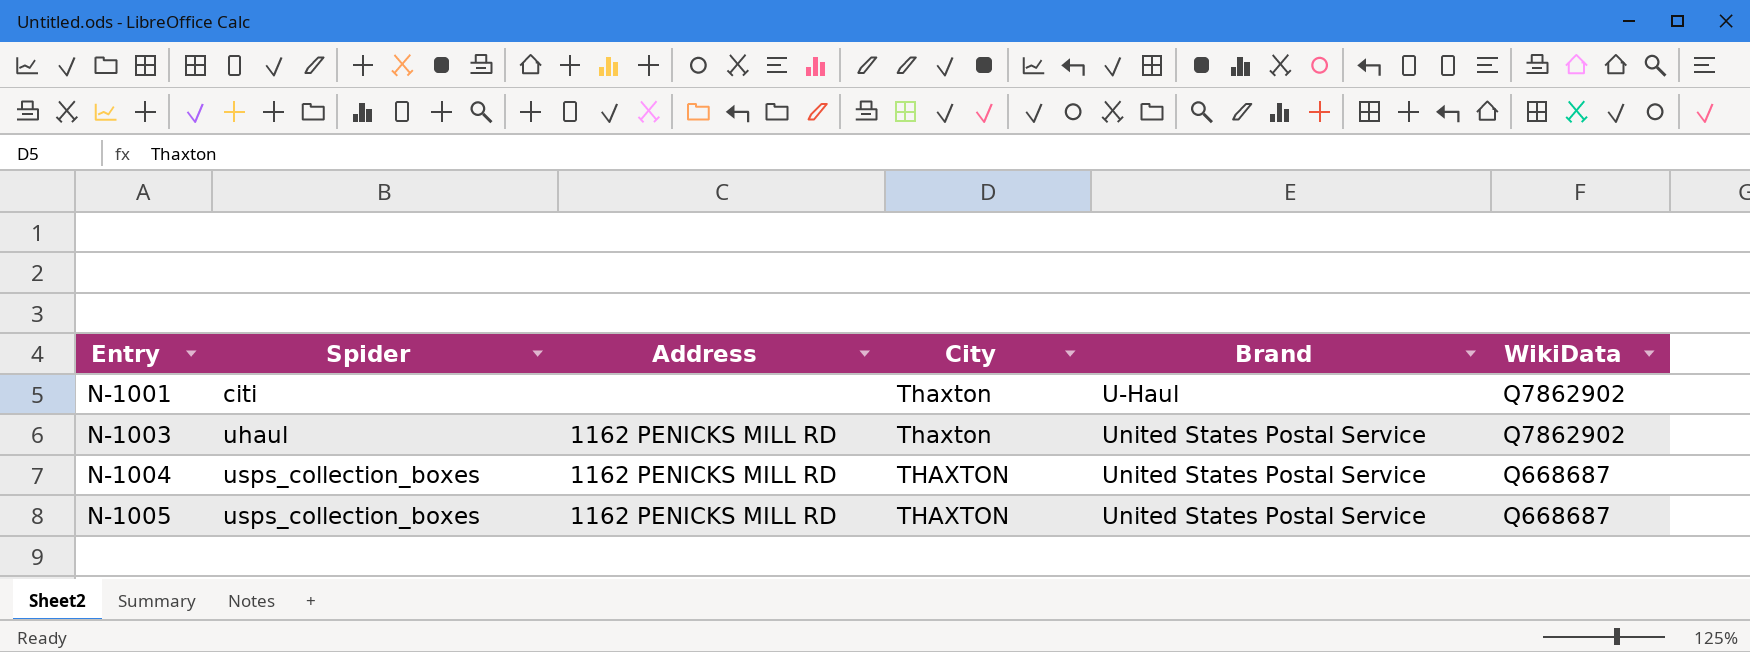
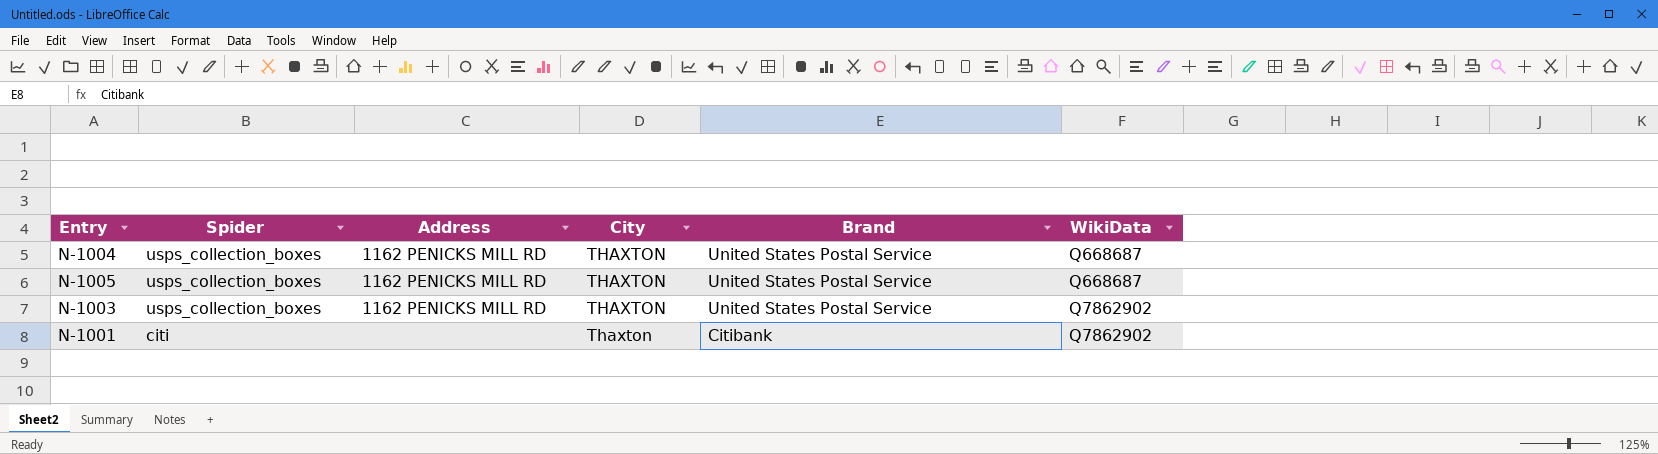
row order: Entry ascending -> Spider descending
N-1003 | Spider: uhaul -> usps_collection_boxes
N-1003 | City: Thaxton -> THAXTON
N-1001 | Brand: U-Haul -> Citibank

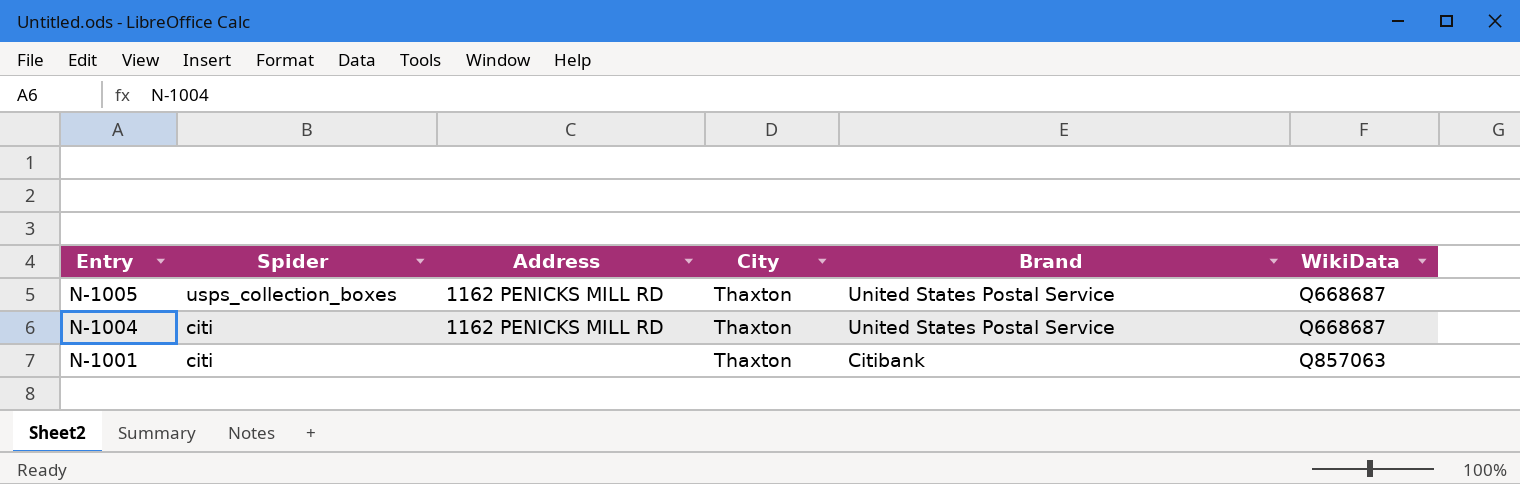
row order: Spider descending -> Entry descending
row N-1003: usps_collection_boxes | 1162 PENICKS MILL RD | THAXTON | United States Postal Service | Q7862902 -> none
N-1005 | City: THAXTON -> Thaxton
N-1004 | Spider: usps_collection_boxes -> citi
N-1004 | City: THAXTON -> Thaxton
N-1001 | WikiData: Q7862902 -> Q857063

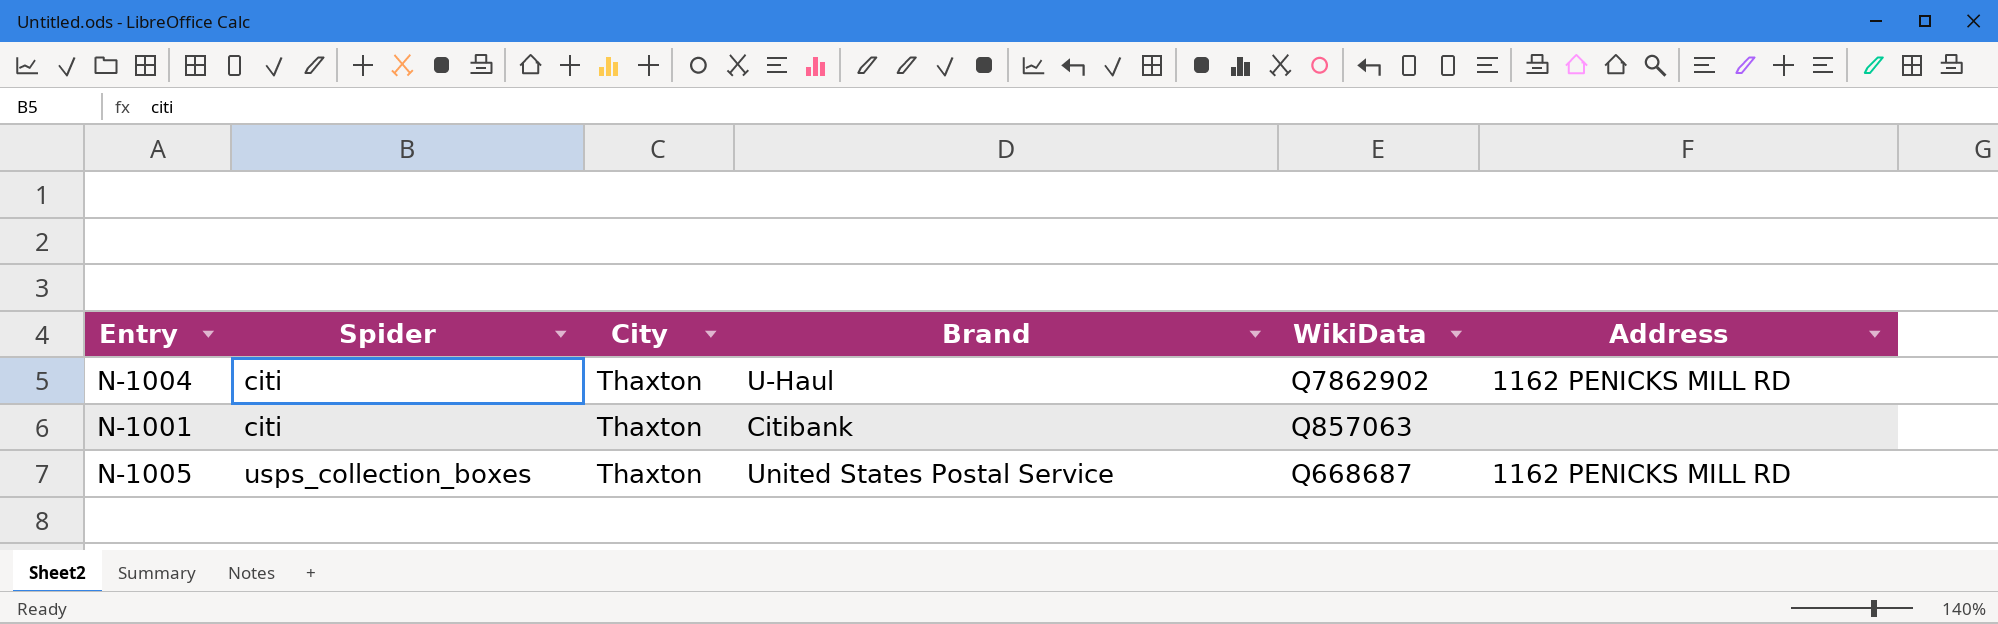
row order: Entry descending -> Spider ascending
column Address | position: 3 -> 6
N-1004 | Brand: United States Postal Service -> U-Haul
N-1004 | WikiData: Q668687 -> Q7862902

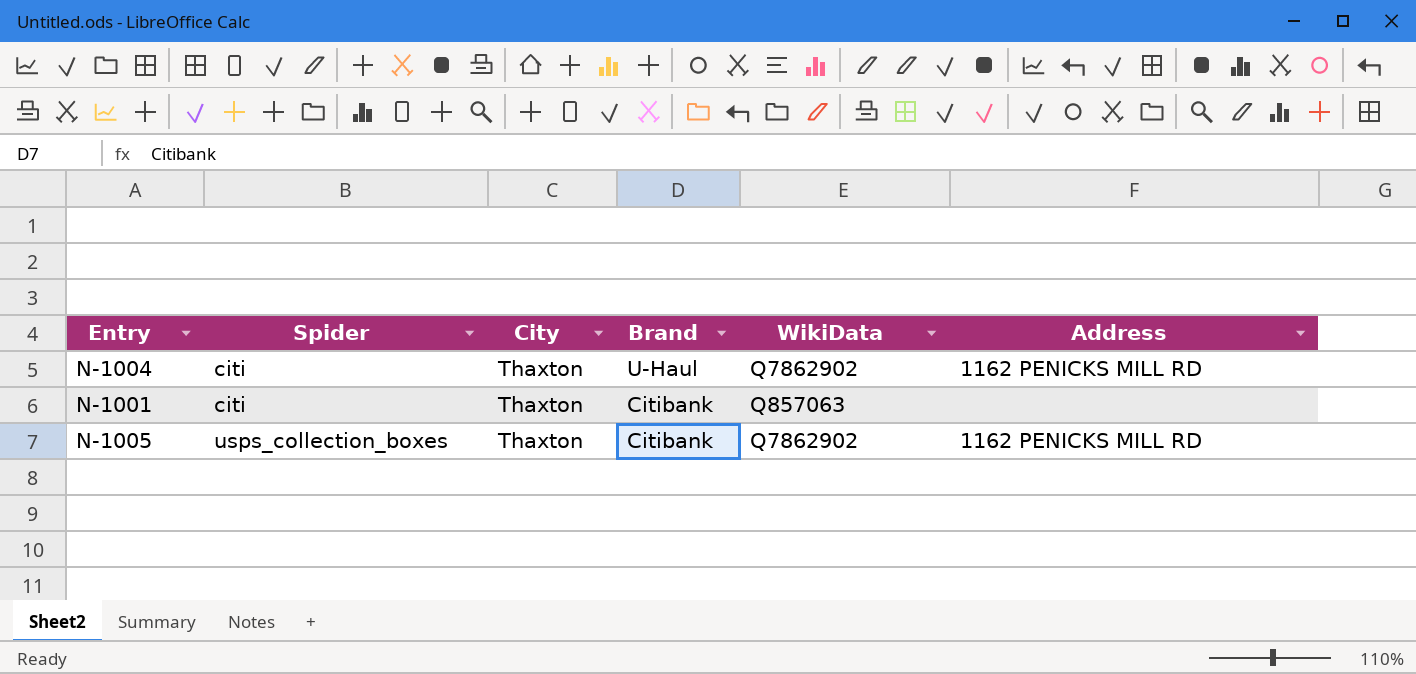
N-1005 | Brand: United States Postal Service -> Citibank
N-1005 | WikiData: Q668687 -> Q7862902

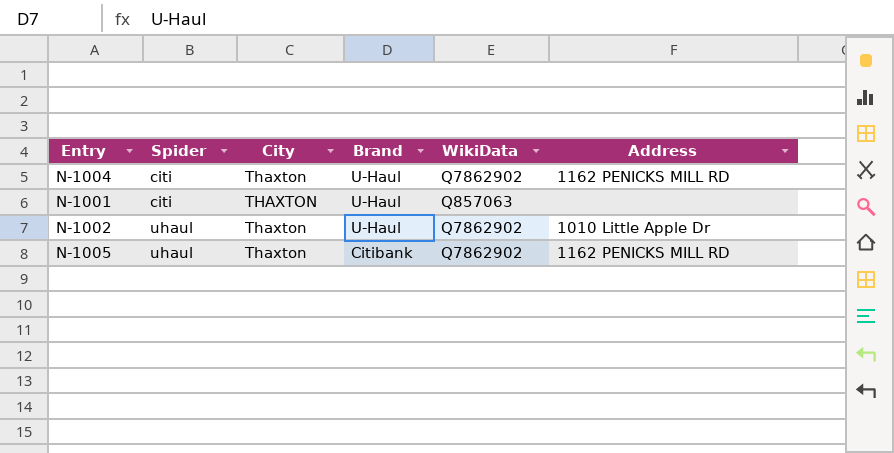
N-1001 | City: Thaxton -> THAXTON
N-1001 | Brand: Citibank -> U-Haul
row N-1002: none -> uhaul | Thaxton | U-Haul | Q7862902 | 1010 Little Apple Dr
N-1005 | Spider: usps_collection_boxes -> uhaul

